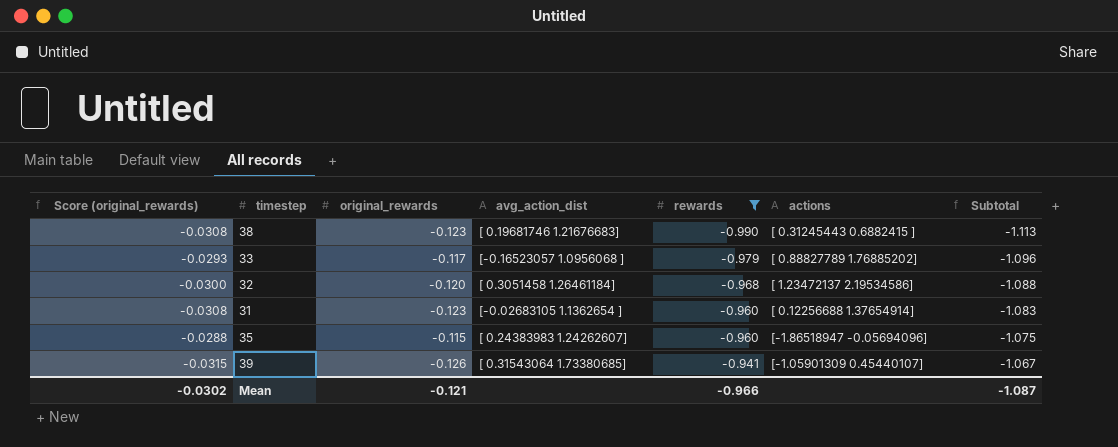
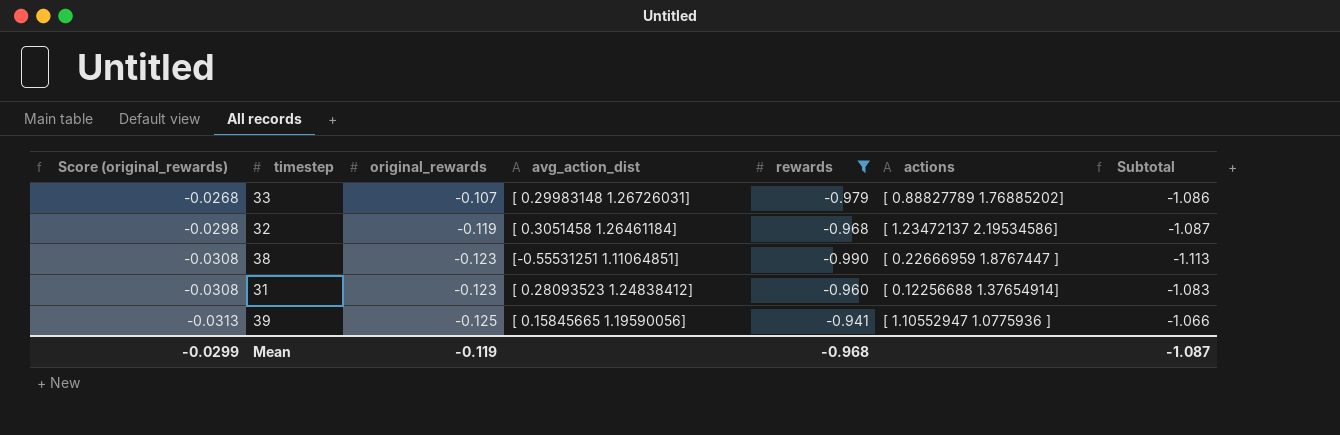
row order: rewards ascending -> Score (original_rewards) descending
row 35: -0.0288 | -0.115 | [ 0.24383983 1.24262607] | -0.960 | [-1.86518947 -0.05694096] | -1.075 -> none
33 | Score (original_rewards): -0.0293 -> -0.0268
33 | original_rewards: -0.117 -> -0.107
33 | avg_action_dist: [-0.16523057 1.0956068 ] -> [ 0.29983148 1.26726031]
33 | Subtotal: -1.096 -> -1.086
32 | Score (original_rewards): -0.0300 -> -0.0298
32 | original_rewards: -0.120 -> -0.119
32 | Subtotal: -1.088 -> -1.087
38 | avg_action_dist: [ 0.19681746 1.21676683] -> [-0.55531251 1.11064851]
38 | actions: [ 0.31245443 0.6882415 ] -> [ 0.22666959 1.8767447 ]
31 | avg_action_dist: [-0.02683105 1.1362654 ] -> [ 0.28093523 1.24838412]
39 | Score (original_rewards): -0.0315 -> -0.0313
39 | original_rewards: -0.126 -> -0.125
39 | avg_action_dist: [ 0.31543064 1.73380685] -> [ 0.15845665 1.19590056]
39 | actions: [-1.05901309 0.45440107] -> [ 1.10552947 1.0775936 ]
39 | Subtotal: -1.067 -> -1.066
Mean | Score (original_rewards): -0.0302 -> -0.0299
Mean | original_rewards: -0.121 -> -0.119
Mean | rewards: -0.966 -> -0.968

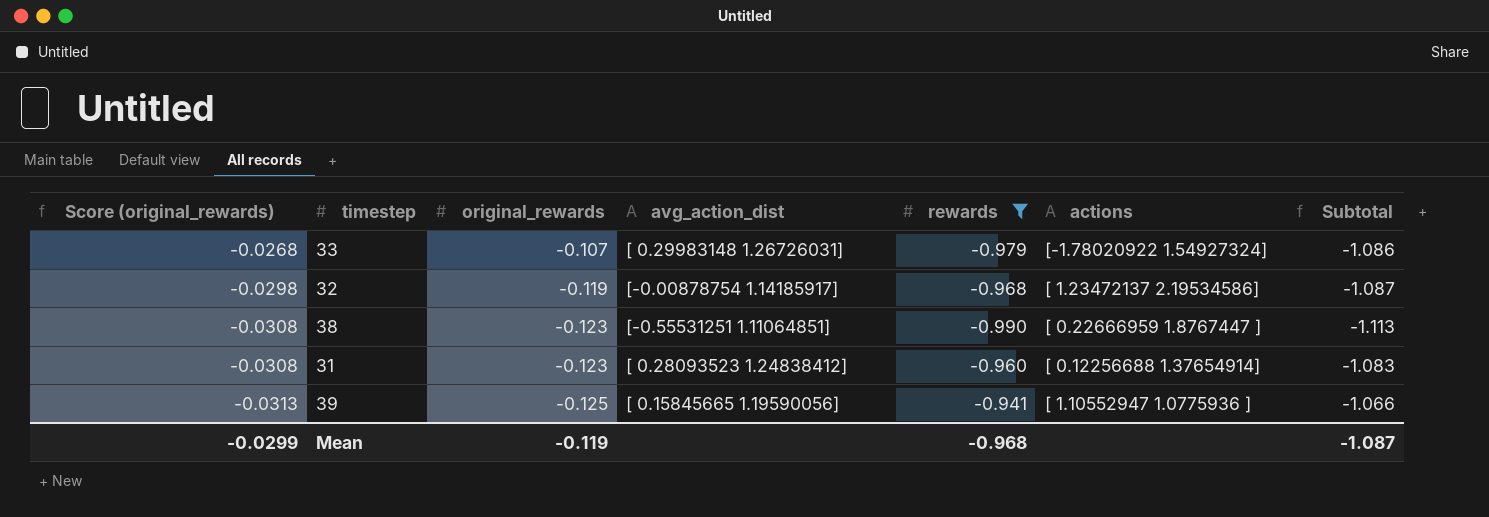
33 | actions: [ 0.88827789 1.76885202] -> [-1.78020922 1.54927324]
32 | avg_action_dist: [ 0.3051458 1.26461184] -> [-0.00878754 1.14185917]

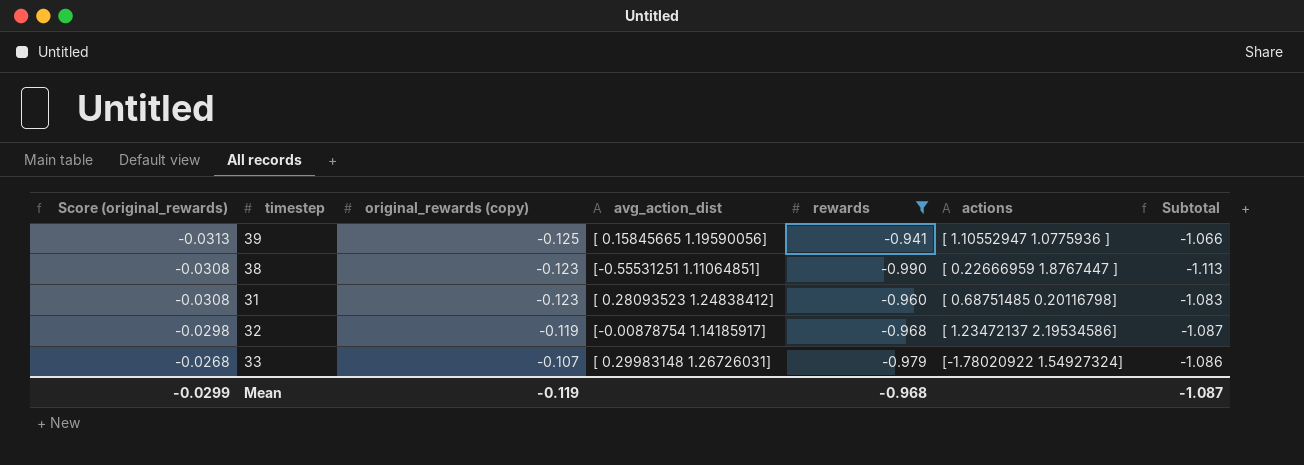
row order: Score (original_rewards) descending -> Score (original_rewards) ascending
column name: original_rewards -> original_rewards (copy)
31 | actions: [ 0.12256688 1.37654914] -> [ 0.68751485 0.20116798]

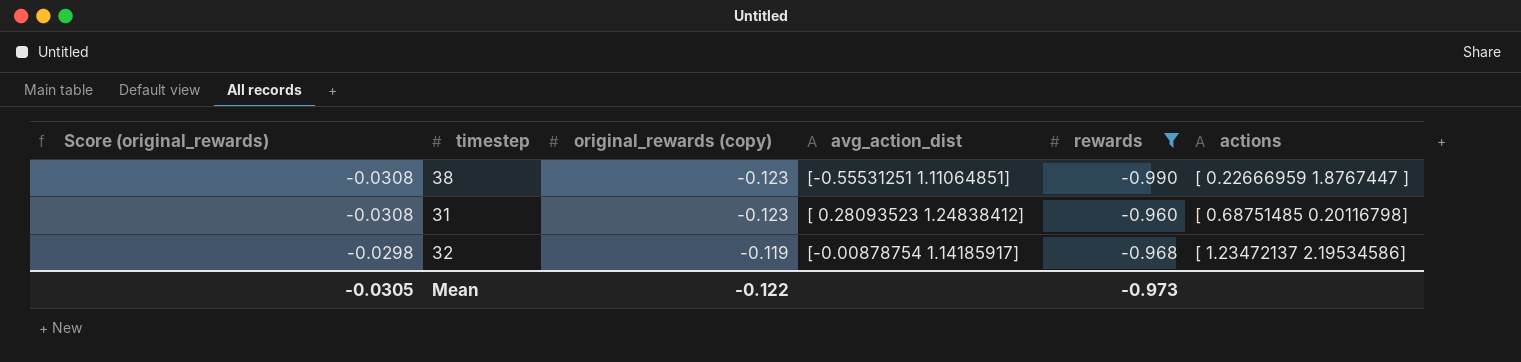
column Subtotal | formula: [original_rewards (copy)] + [rewards] -> none
row 39: -0.0313 | -0.125 | [ 0.15845665 1.19590056] | -0.941 | [ 1.10552947 1.0775936 ] | -1.066 -> none
row 33: -0.0268 | -0.107 | [ 0.29983148 1.26726031] | -0.979 | [-1.78020922 1.54927324] | -1.086 -> none
Mean | Score (original_rewards): -0.0299 -> -0.0305
Mean | original_rewards (copy): -0.119 -> -0.122
Mean | rewards: -0.968 -> -0.973

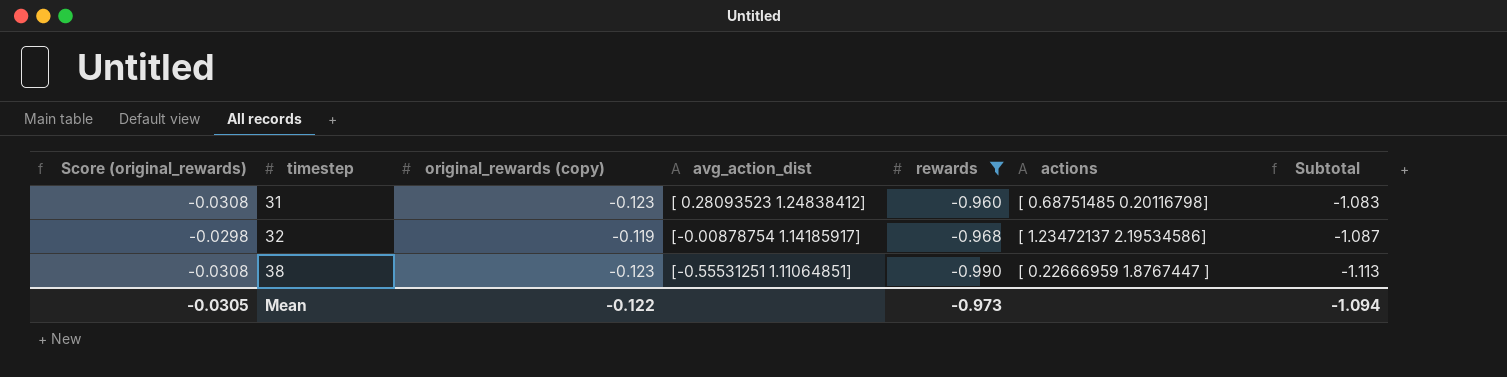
row order: Score (original_rewards) ascending -> timestep ascending
column Subtotal | formula: none -> [original_rewards (copy)] + [rewards]

